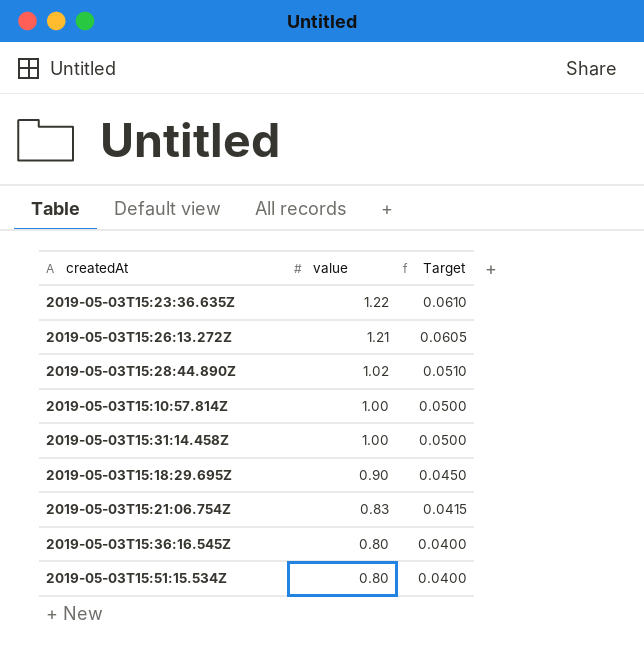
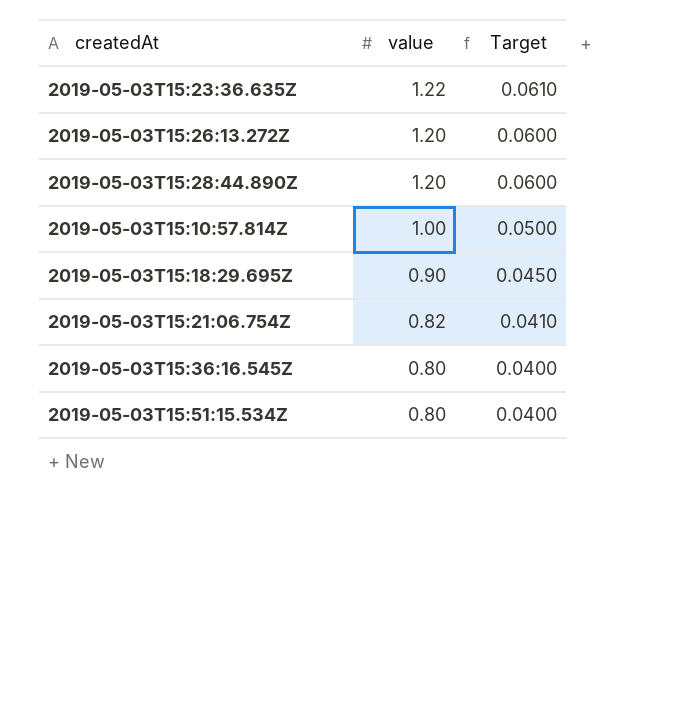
row 2019-05-03T15:31:14.458Z: 1.00 | 0.0500 -> none
2019-05-03T15:26:13.272Z | value: 1.21 -> 1.20
2019-05-03T15:26:13.272Z | Target: 0.0605 -> 0.0600
2019-05-03T15:28:44.890Z | value: 1.02 -> 1.20
2019-05-03T15:28:44.890Z | Target: 0.0510 -> 0.0600
2019-05-03T15:21:06.754Z | value: 0.83 -> 0.82
2019-05-03T15:21:06.754Z | Target: 0.0415 -> 0.0410

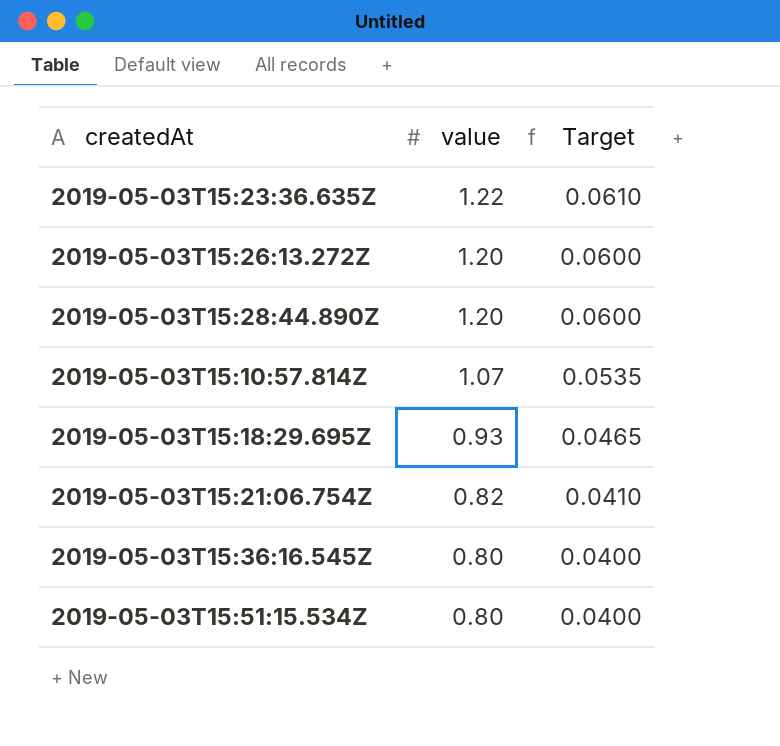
2019-05-03T15:10:57.814Z | value: 1.00 -> 1.07
2019-05-03T15:10:57.814Z | Target: 0.0500 -> 0.0535
2019-05-03T15:18:29.695Z | value: 0.90 -> 0.93
2019-05-03T15:18:29.695Z | Target: 0.0450 -> 0.0465

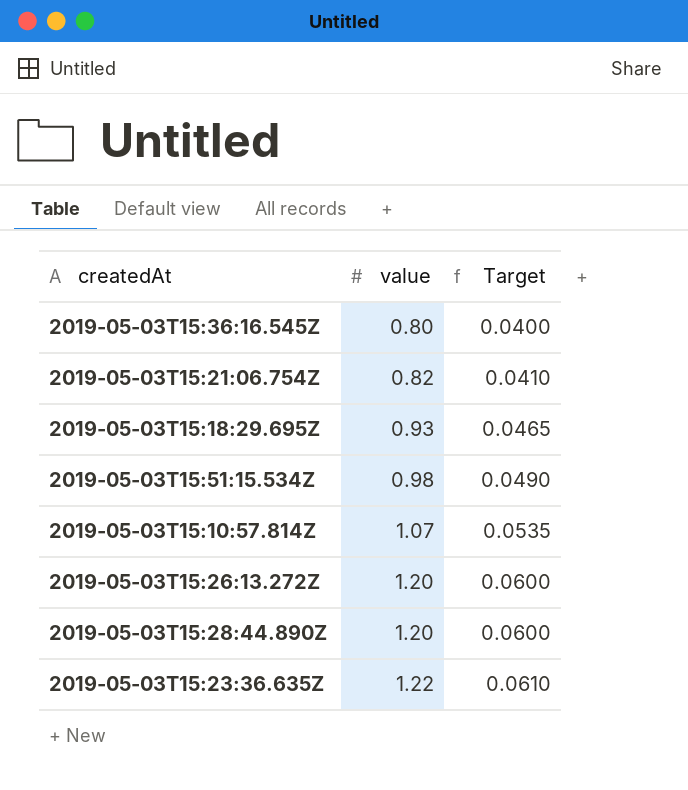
row order: value descending -> value ascending
2019-05-03T15:51:15.534Z | value: 0.80 -> 0.98
2019-05-03T15:51:15.534Z | Target: 0.0400 -> 0.0490

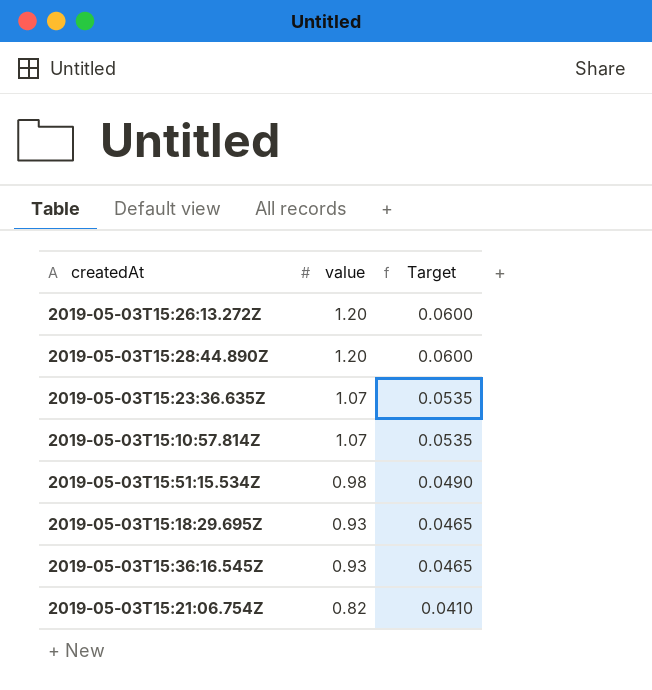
row order: value ascending -> value descending
2019-05-03T15:23:36.635Z | value: 1.22 -> 1.07
2019-05-03T15:23:36.635Z | Target: 0.0610 -> 0.0535
2019-05-03T15:36:16.545Z | value: 0.80 -> 0.93
2019-05-03T15:36:16.545Z | Target: 0.0400 -> 0.0465

